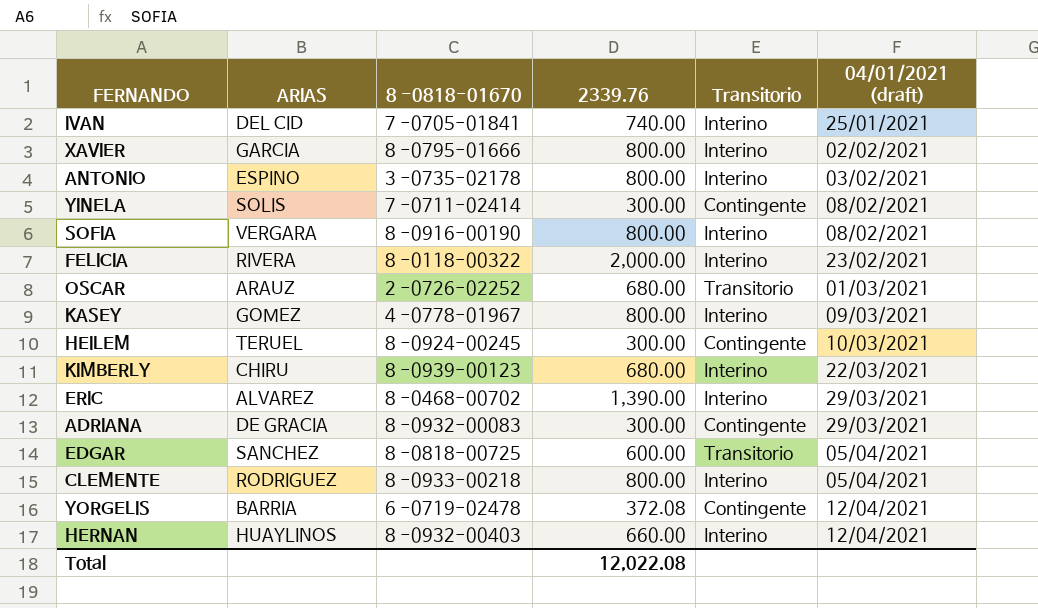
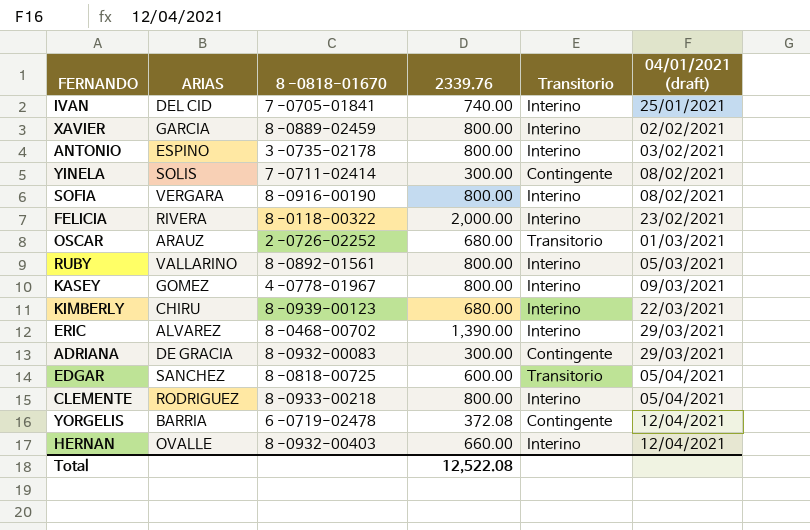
row HEILEM: TERUEL | 8 -0924-00245 | 300.00 | Contingente | 10/03/2021 -> none
XAVIER | 8 -0818-01670: 8 -0795-01666 -> 8 -0889-02459
row RUBY: none -> VALLARINO | 8 -0892-01561 | 800.00 | Interino | 05/03/2021
HERNAN | ARIAS: HUAYLINOS -> OVALLE
Total | 2339.76: 12,022.08 -> 12,522.08

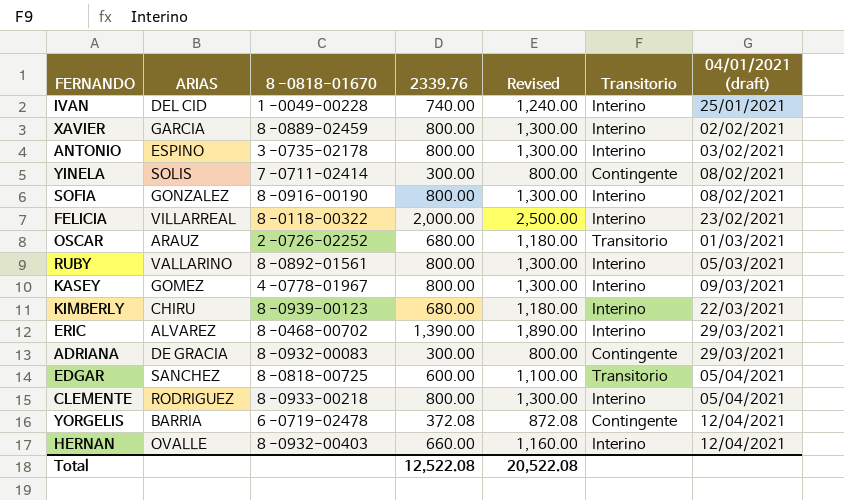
column Revised | formula: none -> [2339.76] + 500
IVAN | 8 -0818-01670: 7 -0705-01841 -> 1 -0049-00228
SOFIA | ARIAS: VERGARA -> GONZALEZ
FELICIA | ARIAS: RIVERA -> VILLARREAL

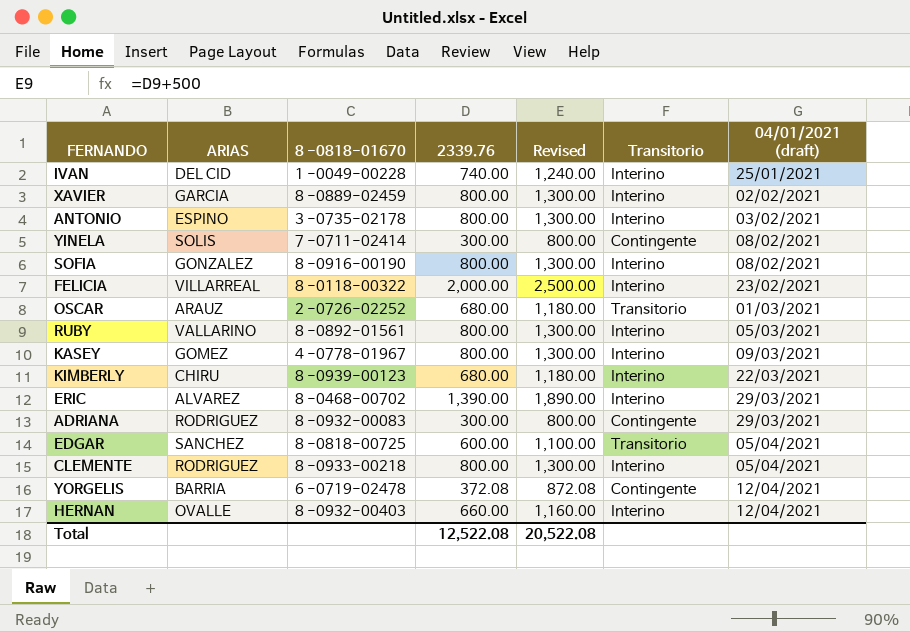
ADRIANA | ARIAS: DE GRACIA -> RODRIGUEZ

